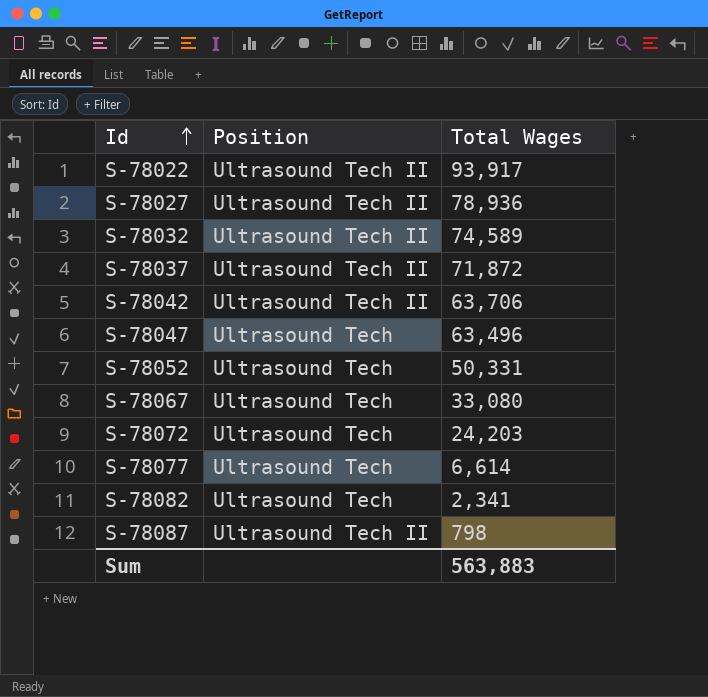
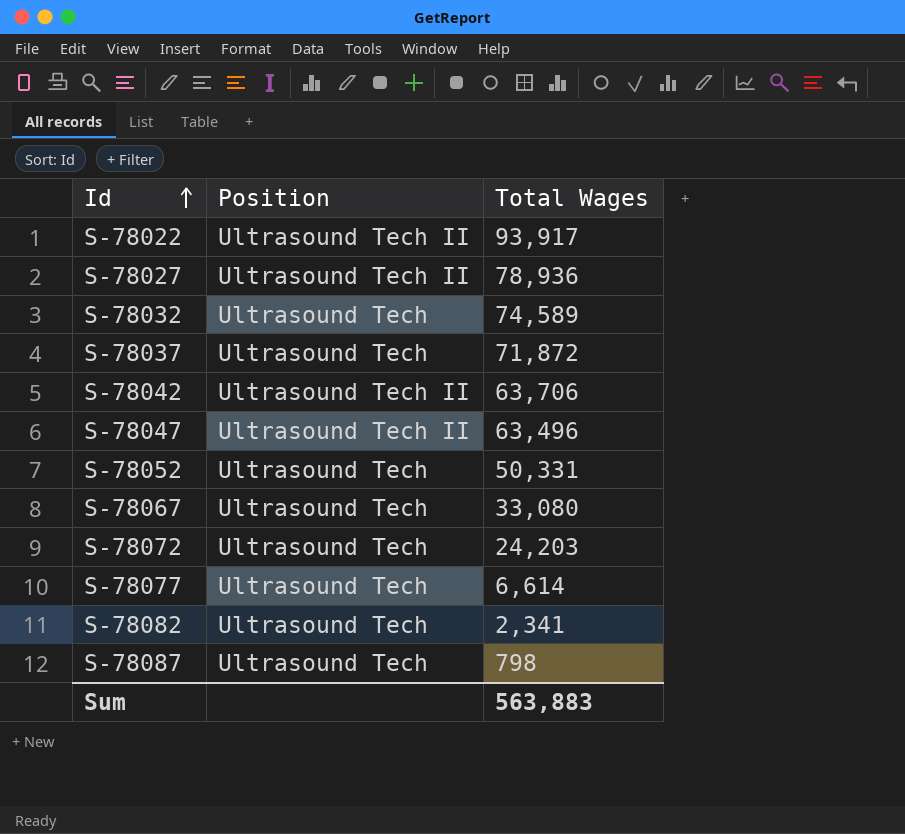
S-78032 | Position: Ultrasound Tech II -> Ultrasound Tech
S-78037 | Position: Ultrasound Tech II -> Ultrasound Tech
S-78047 | Position: Ultrasound Tech -> Ultrasound Tech II
S-78087 | Position: Ultrasound Tech II -> Ultrasound Tech

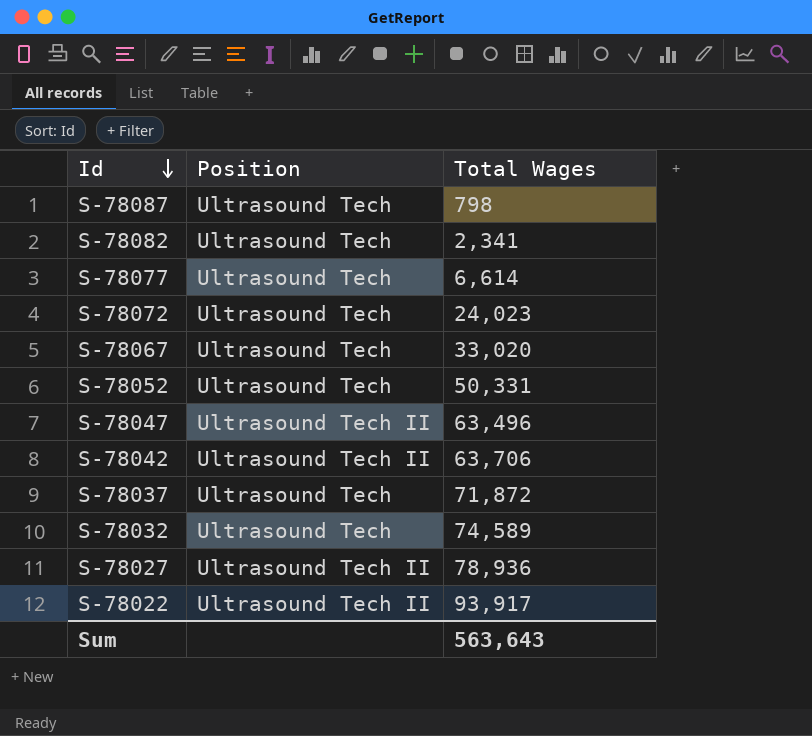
row order: Id ascending -> Id descending
S-78072 | Total Wages: 24,203 -> 24,023
S-78067 | Total Wages: 33,080 -> 33,020
Sum | Total Wages: 563,883 -> 563,643

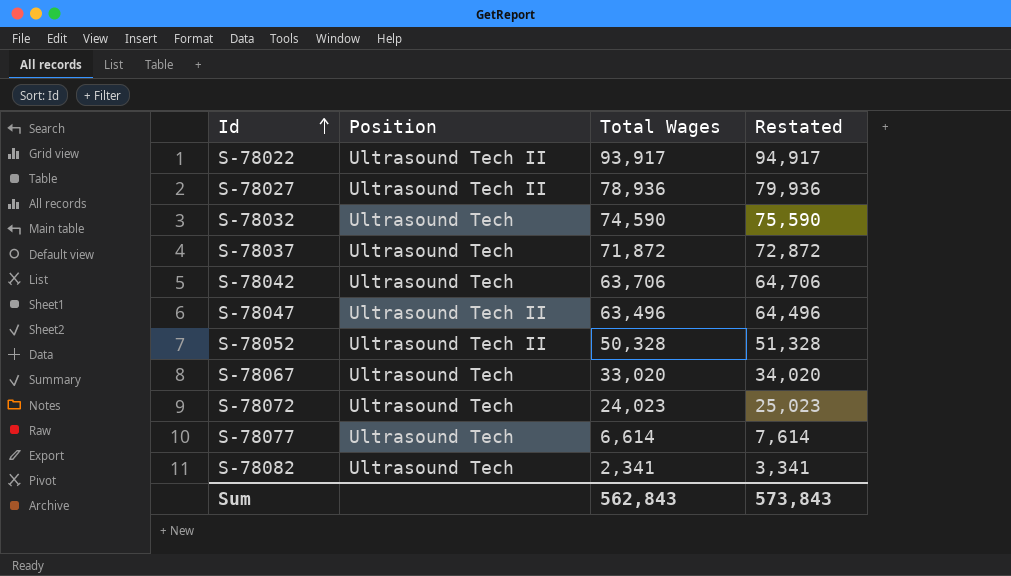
row order: Id descending -> Id ascending
column Restated | formula: none -> [Total Wages] + 1000
row S-78087: Ultrasound Tech | 798 -> none
S-78032 | Total Wages: 74,589 -> 74,590
S-78042 | Position: Ultrasound Tech II -> Ultrasound Tech
S-78052 | Position: Ultrasound Tech -> Ultrasound Tech II
S-78052 | Total Wages: 50,331 -> 50,328
Sum | Total Wages: 563,643 -> 562,843

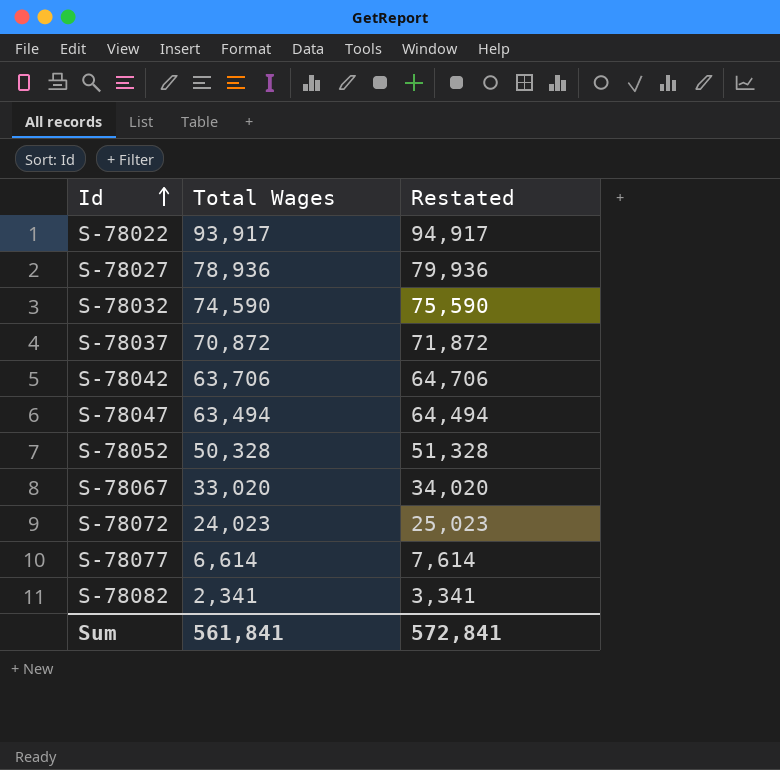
column Position | position: 2 -> none
S-78037 | Total Wages: 71,872 -> 70,872
S-78037 | Restated: 72,872 -> 71,872
S-78047 | Total Wages: 63,496 -> 63,494
S-78047 | Restated: 64,496 -> 64,494
Sum | Total Wages: 562,843 -> 561,841
Sum | Restated: 573,843 -> 572,841

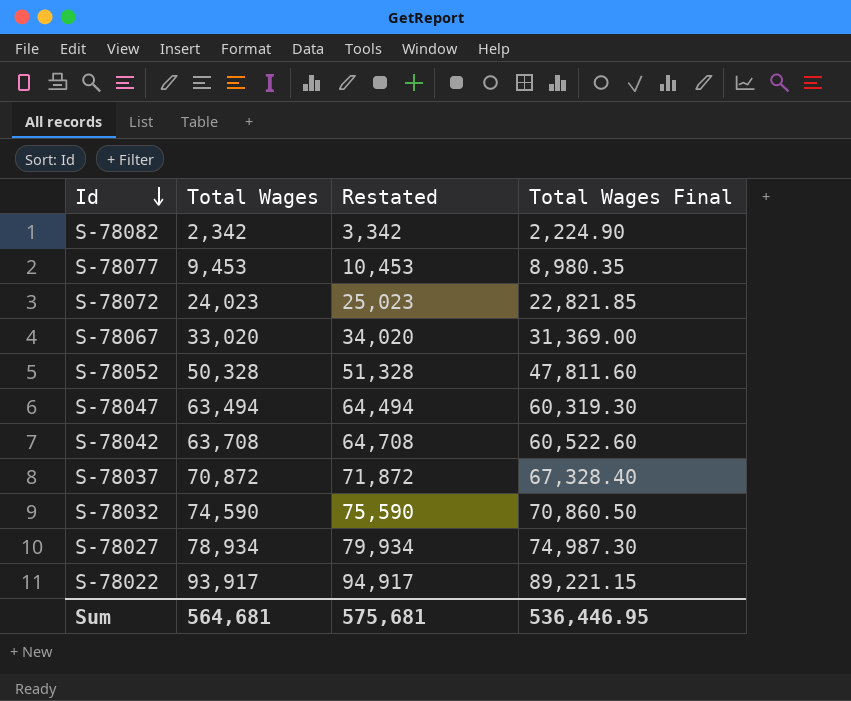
row order: Id ascending -> Id descending
column Total Wages Final | formula: none -> [Total Wages] * 0.95
S-78082 | Total Wages: 2,341 -> 2,342
S-78082 | Restated: 3,341 -> 3,342
S-78077 | Total Wages: 6,614 -> 9,453
S-78077 | Restated: 7,614 -> 10,453
S-78042 | Total Wages: 63,706 -> 63,708
S-78042 | Restated: 64,706 -> 64,708
S-78027 | Total Wages: 78,936 -> 78,934
S-78027 | Restated: 79,936 -> 79,934
Sum | Total Wages: 561,841 -> 564,681
Sum | Restated: 572,841 -> 575,681

